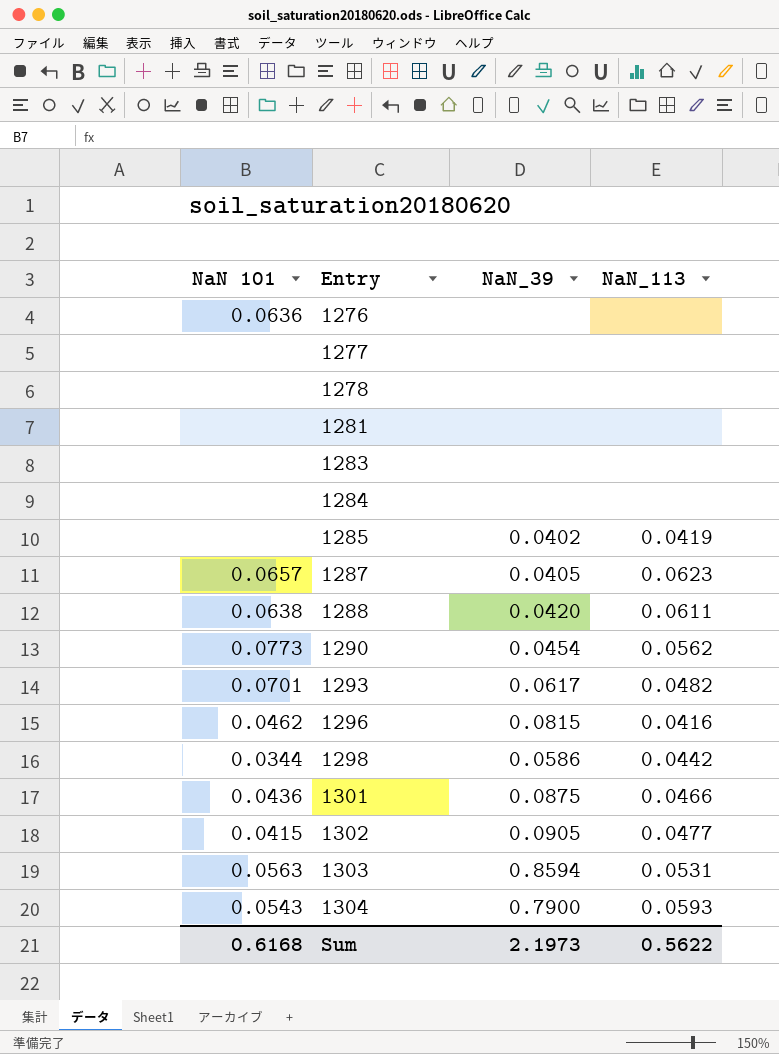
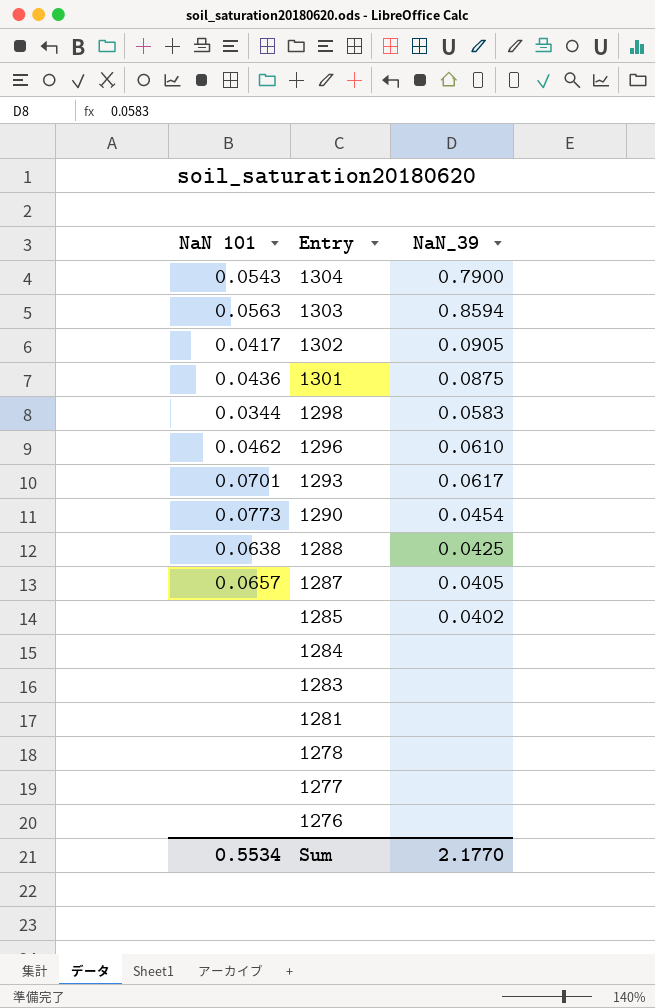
row order: Entry ascending -> Entry descending
column NaN_113 | position: 4 -> none
1302 | NaN 101: 0.0415 -> 0.0417
1298 | NaN_39: 0.0586 -> 0.0583
1296 | NaN_39: 0.0815 -> 0.0610
1288 | NaN_39: 0.0420 -> 0.0425
1276 | NaN 101: 0.0636 -> none
Sum | NaN 101: 0.6168 -> 0.5534
Sum | NaN_39: 2.1973 -> 2.1770

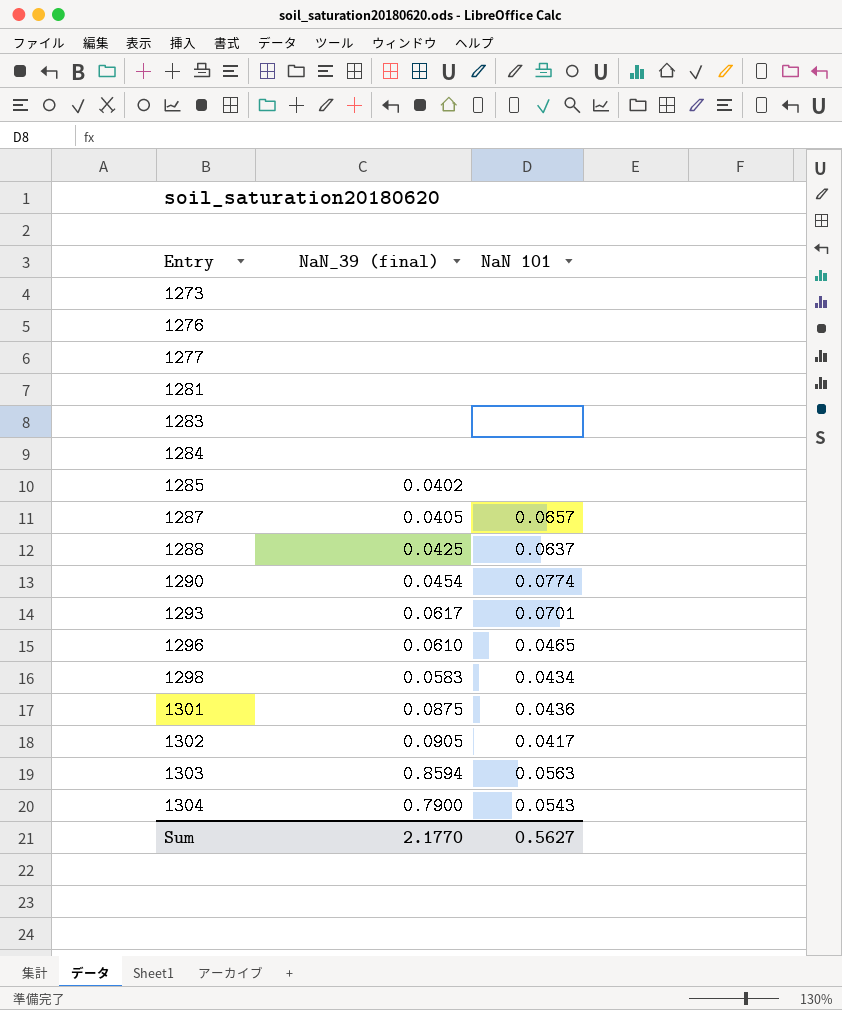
row order: Entry descending -> Entry ascending
column name: NaN_39 -> NaN_39 (final)
column NaN 101 | position: 1 -> 3
row 1278: none | none -> none
row 1273: none -> none | none
1288 | NaN 101: 0.0638 -> 0.0637
1290 | NaN 101: 0.0773 -> 0.0774
1296 | NaN 101: 0.0462 -> 0.0465
1298 | NaN 101: 0.0344 -> 0.0434
Sum | NaN 101: 0.5534 -> 0.5627

